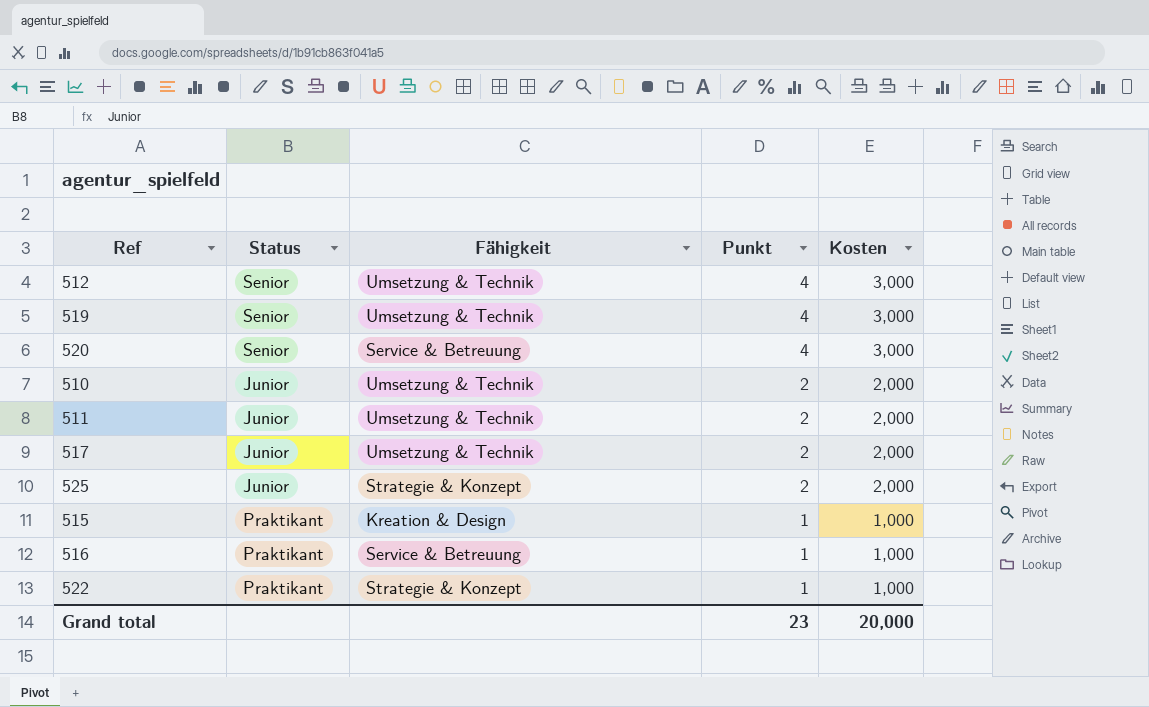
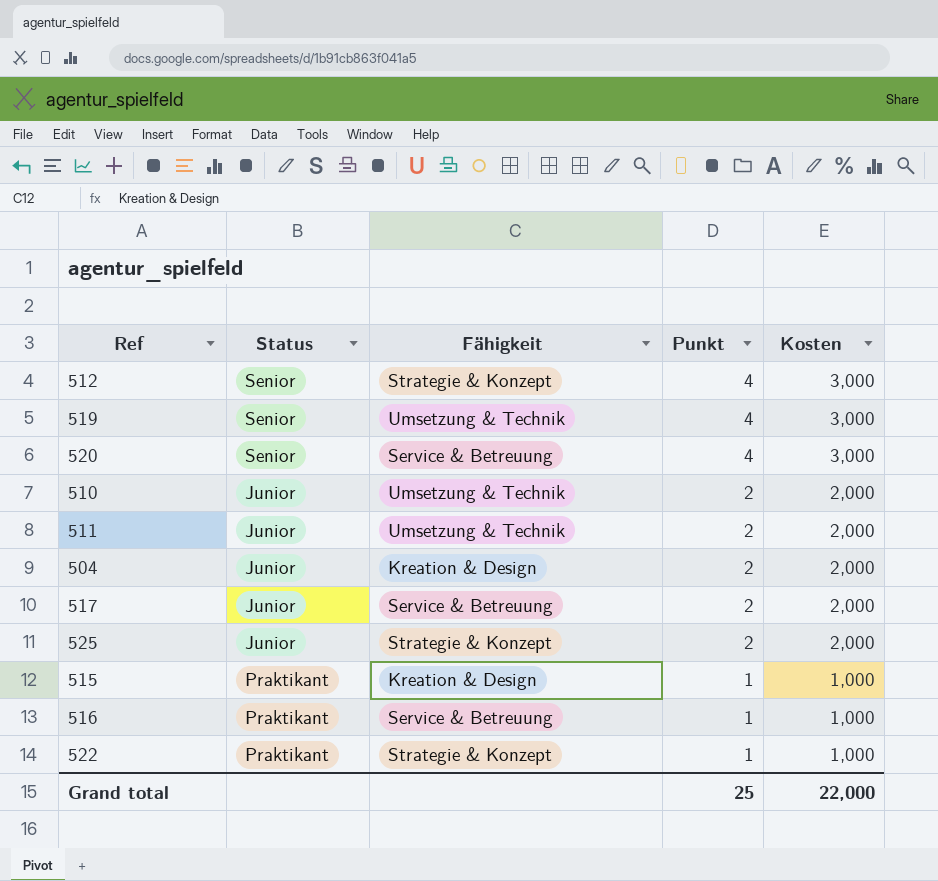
512 | Fähigkeit: Umsetzung & Technik -> Strategie & Konzept
row 504: none -> Junior | Kreation & Design | 2 | 2,000
517 | Fähigkeit: Umsetzung & Technik -> Service & Betreuung
Grand total | Punkt: 23 -> 25
Grand total | Kosten: 20,000 -> 22,000

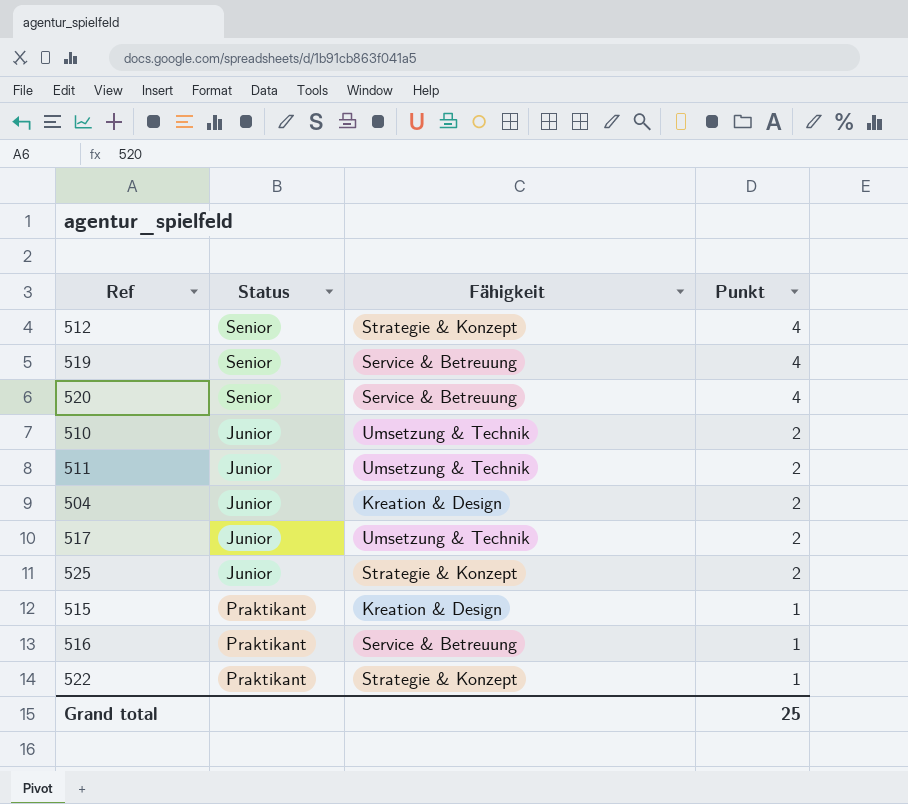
column Kosten | position: 5 -> none
519 | Fähigkeit: Umsetzung & Technik -> Service & Betreuung
517 | Fähigkeit: Service & Betreuung -> Umsetzung & Technik

